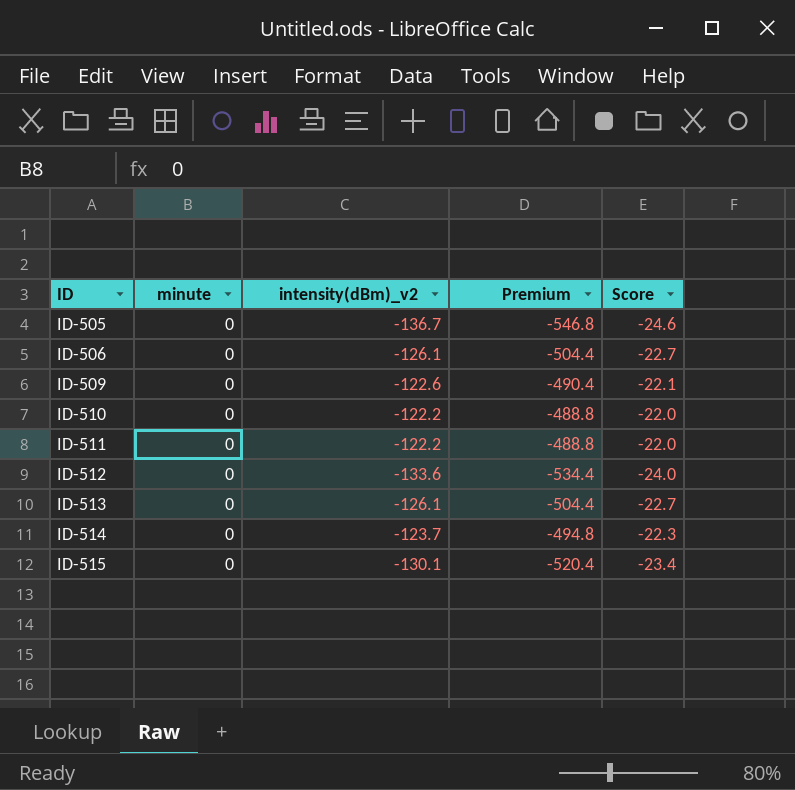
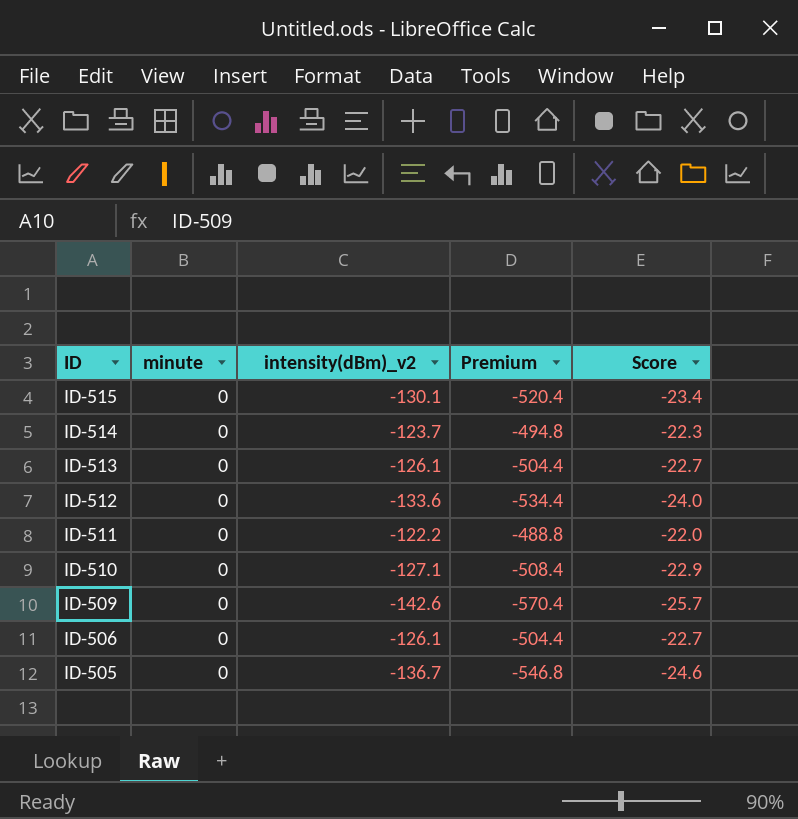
row order: ID ascending -> ID descending
ID-510 | intensity(dBm)_v2: -122.2 -> -127.1
ID-510 | Premium: -488.8 -> -508.4
ID-510 | Score: -22.0 -> -22.9
ID-509 | intensity(dBm)_v2: -122.6 -> -142.6
ID-509 | Premium: -490.4 -> -570.4
ID-509 | Score: -22.1 -> -25.7

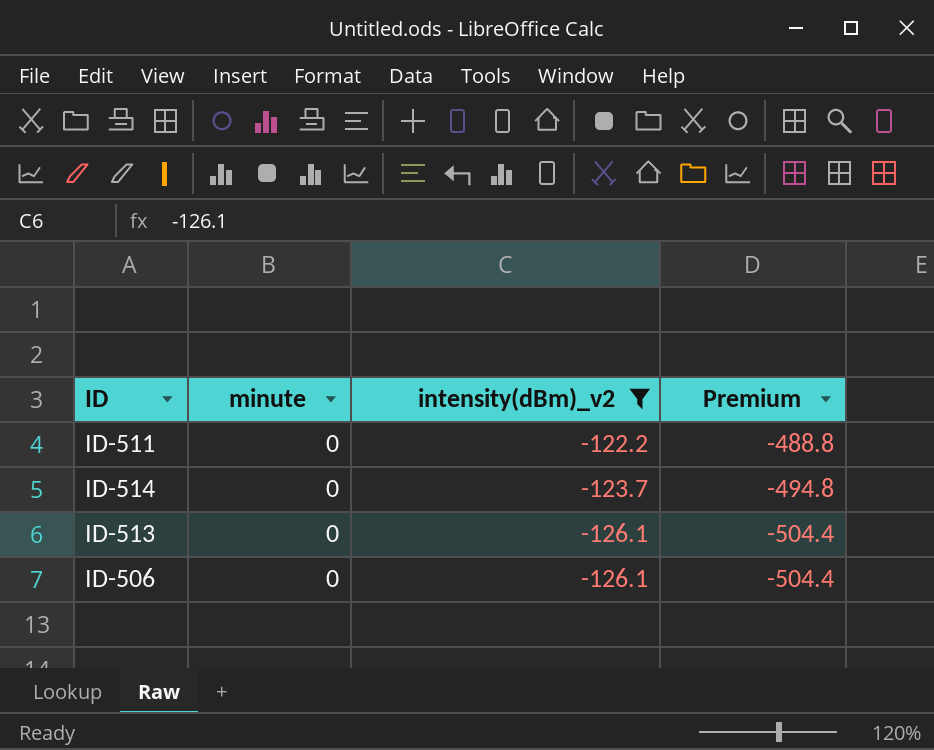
filter: none -> intensity(dBm)_v2 >= -126.1
row order: ID descending -> intensity(dBm)_v2 descending
column Score | formula: [intensity(dBm)_v2] * 0.18 -> none

